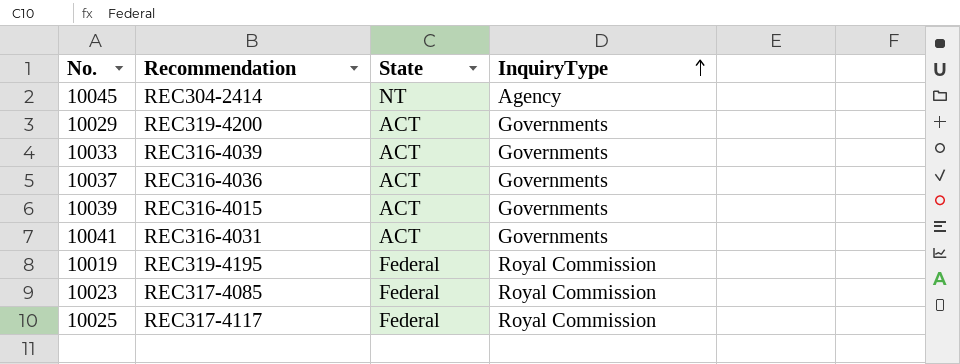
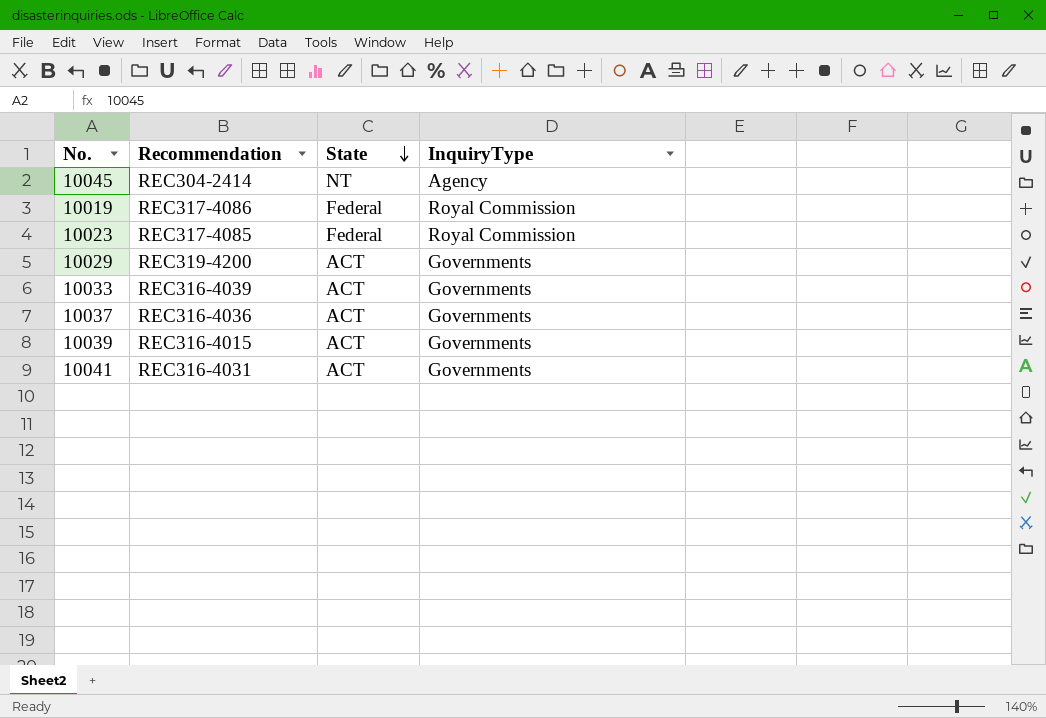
row order: InquiryType ascending -> State descending
row 10025: REC317-4117 | Federal | Royal Commission -> none
10019 | Recommendation: REC319-4195 -> REC317-4086

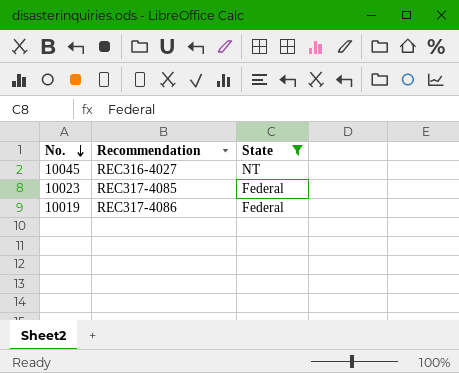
filter: none -> State != ACT
row order: State descending -> No. descending
column InquiryType | position: 4 -> none
10045 | Recommendation: REC304-2414 -> REC316-4027

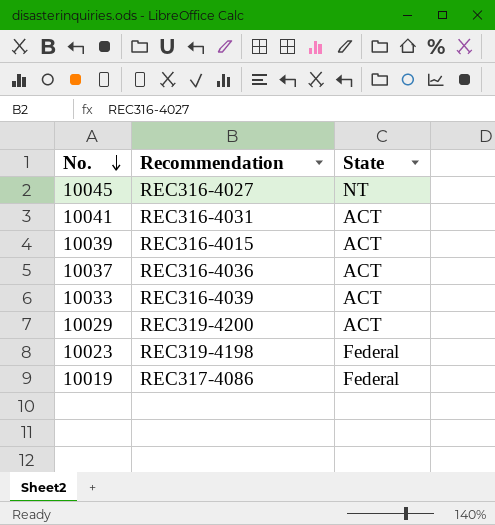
filter: State != ACT -> none
10023 | Recommendation: REC317-4085 -> REC319-4198

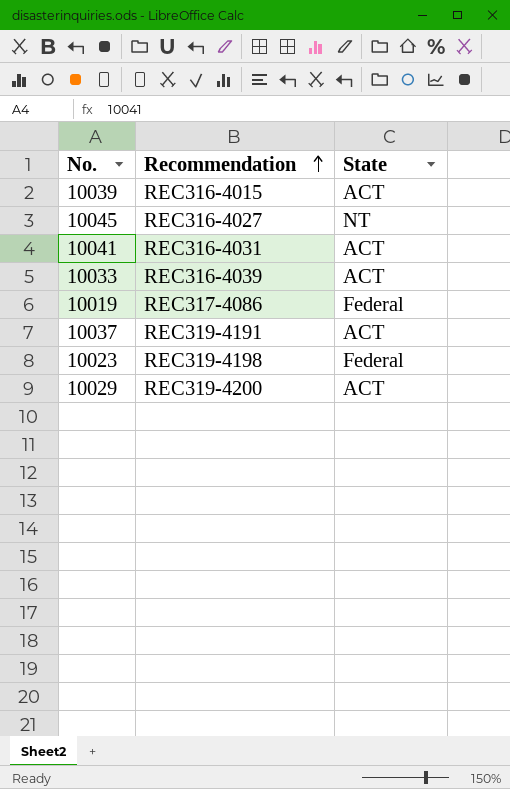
row order: No. descending -> Recommendation ascending
10037 | Recommendation: REC316-4036 -> REC319-4191

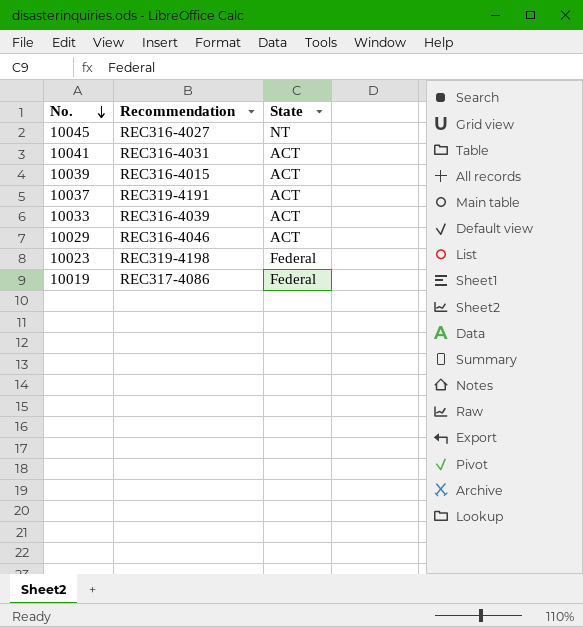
row order: Recommendation ascending -> No. descending
10029 | Recommendation: REC319-4200 -> REC316-4046

